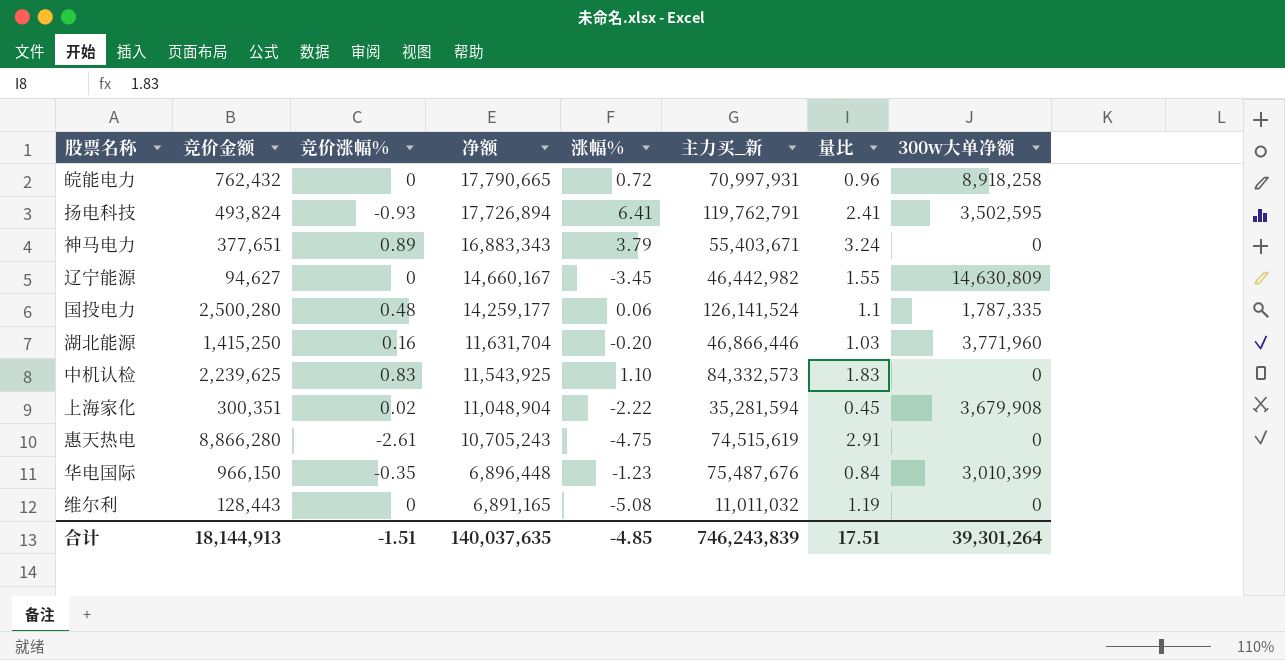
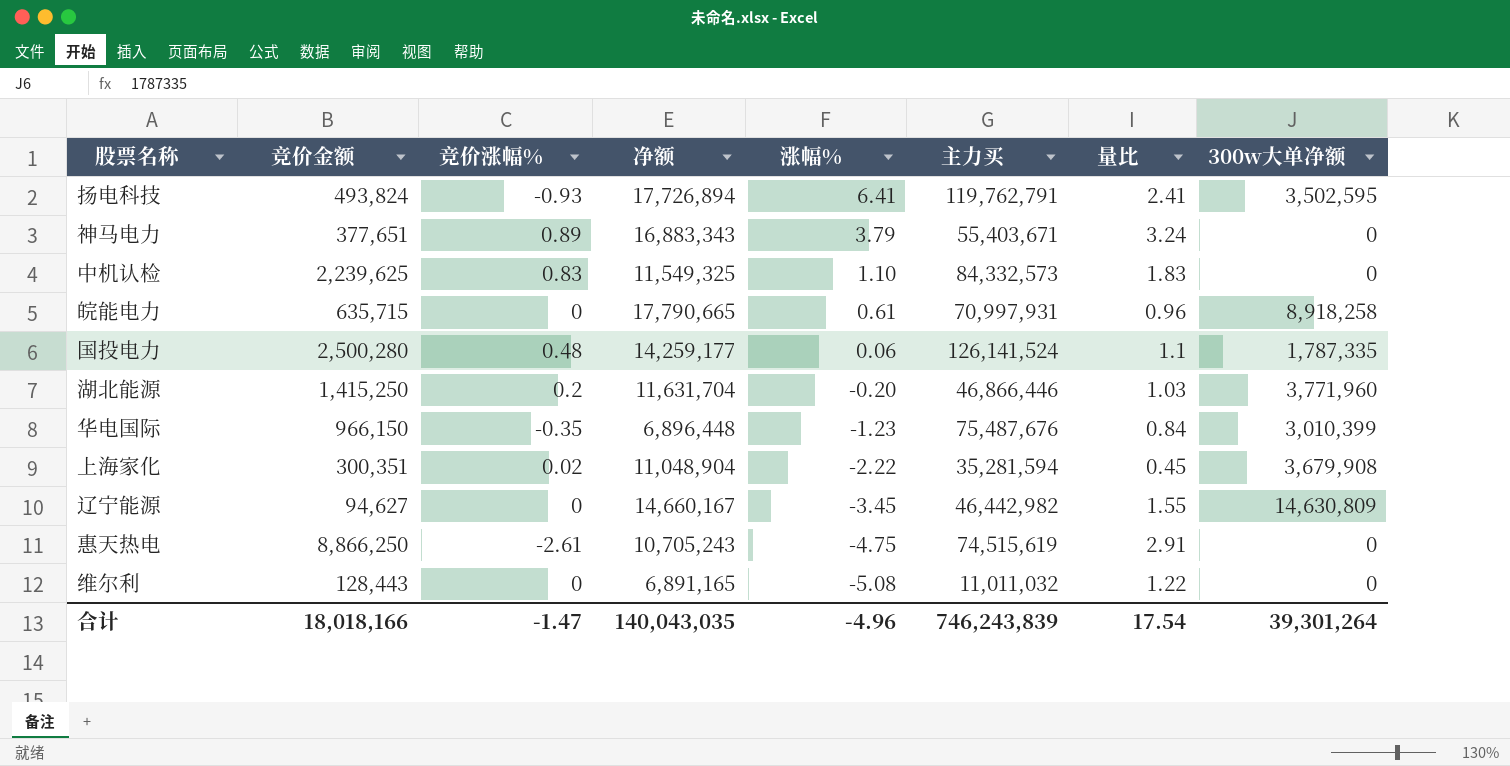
row order: 净额 descending -> 涨幅% descending
column name: 主力买_新 -> 主力买
中机认检 | 净额: 11,543,925 -> 11,549,325
皖能电力 | 竞价金额: 762,432 -> 635,715
皖能电力 | 涨幅%: 0.72 -> 0.61
湖北能源 | 竞价涨幅%: 0.16 -> 0.2
惠天热电 | 竞价金额: 8,866,280 -> 8,866,250
维尔利 | 量比: 1.19 -> 1.22
合计 | 竞价金额: 18,144,913 -> 18,018,166
合计 | 竞价涨幅%: -1.51 -> -1.47
合计 | 净额: 140,037,635 -> 140,043,035
合计 | 涨幅%: -4.85 -> -4.96
合计 | 量比: 17.51 -> 17.54

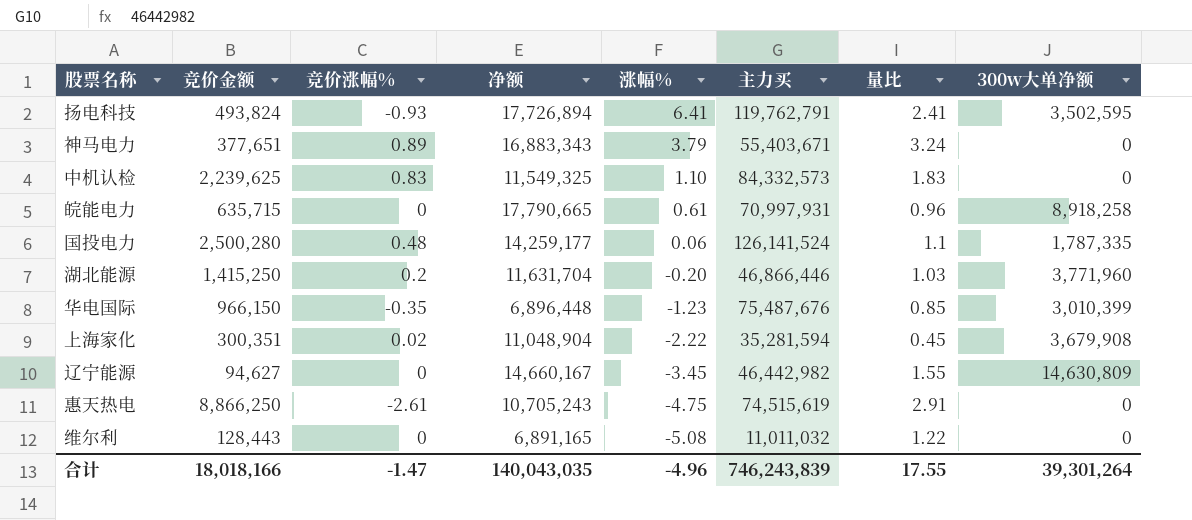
华电国际 | 量比: 0.84 -> 0.85
合计 | 量比: 17.54 -> 17.55

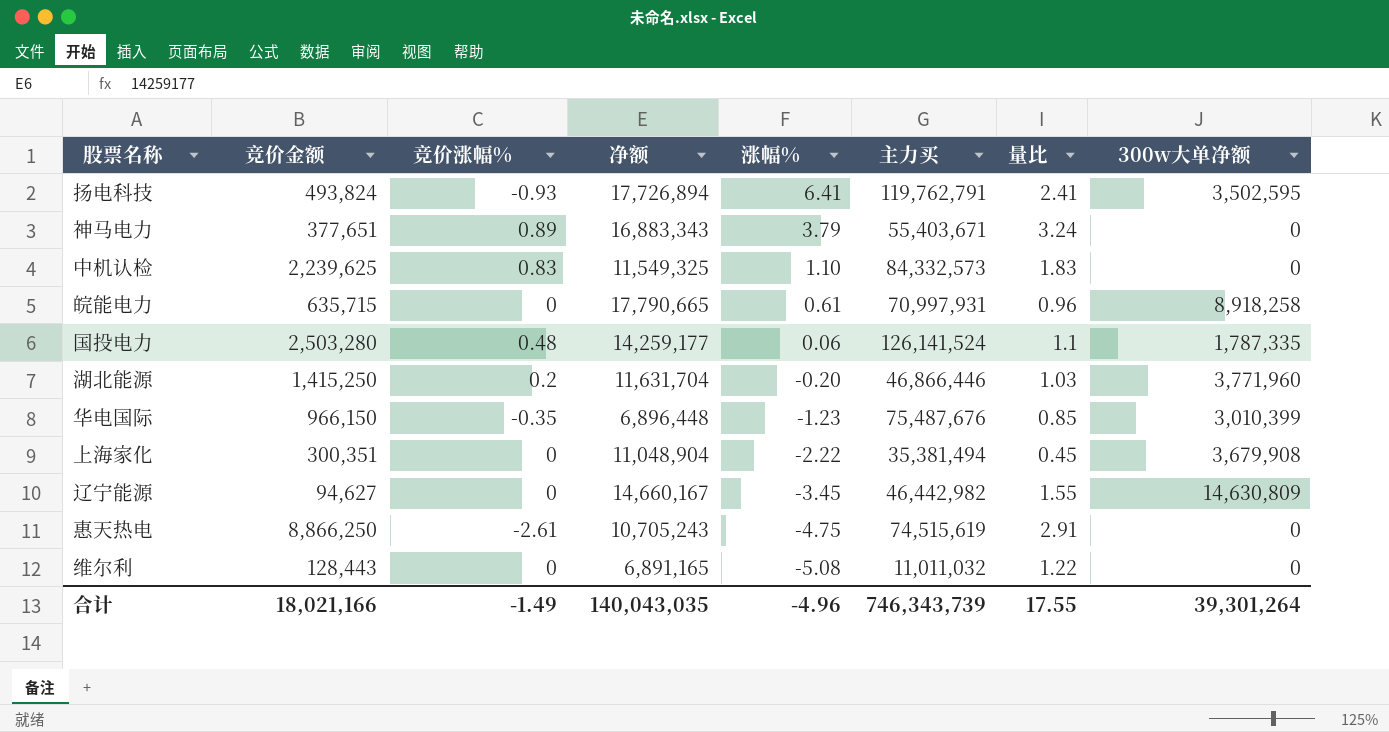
国投电力 | 竞价金额: 2,500,280 -> 2,503,280
上海家化 | 竞价涨幅%: 0.02 -> 0
上海家化 | 主力买: 35,281,594 -> 35,381,494
合计 | 竞价金额: 18,018,166 -> 18,021,166
合计 | 竞价涨幅%: -1.47 -> -1.49
合计 | 主力买: 746,243,839 -> 746,343,739

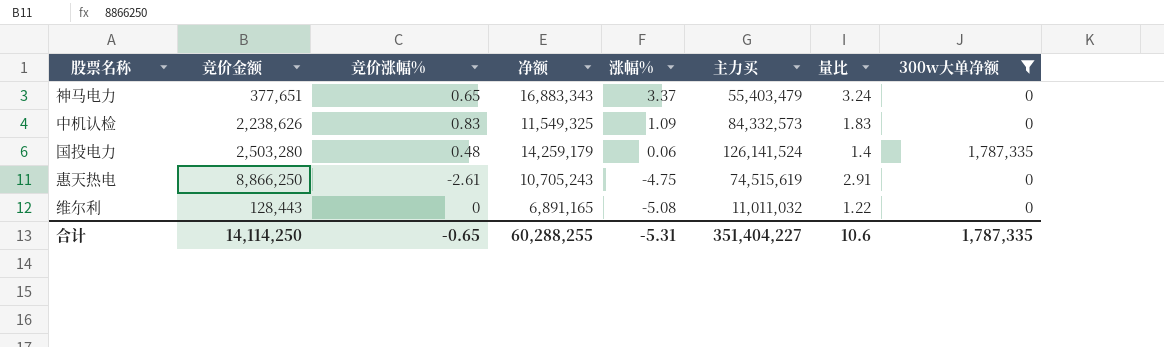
filter: none -> 300w大单净额 <= 1,787,335
神马电力 | 竞价涨幅%: 0.89 -> 0.65
神马电力 | 涨幅%: 3.79 -> 3.37
神马电力 | 主力买: 55,403,671 -> 55,403,479
中机认检 | 竞价金额: 2,239,625 -> 2,238,626
中机认检 | 涨幅%: 1.10 -> 1.09
国投电力 | 净额: 14,259,177 -> 14,259,179
国投电力 | 量比: 1.1 -> 1.4
合计 | 竞价金额: 18,021,166 -> 14,114,250
合计 | 竞价涨幅%: -1.49 -> -0.65
合计 | 净额: 140,043,035 -> 60,288,255
合计 | 涨幅%: -4.96 -> -5.31
合计 | 主力买: 746,343,739 -> 351,404,227
合计 | 量比: 17.55 -> 10.6
合计 | 300w大单净额: 39,301,264 -> 1,787,335

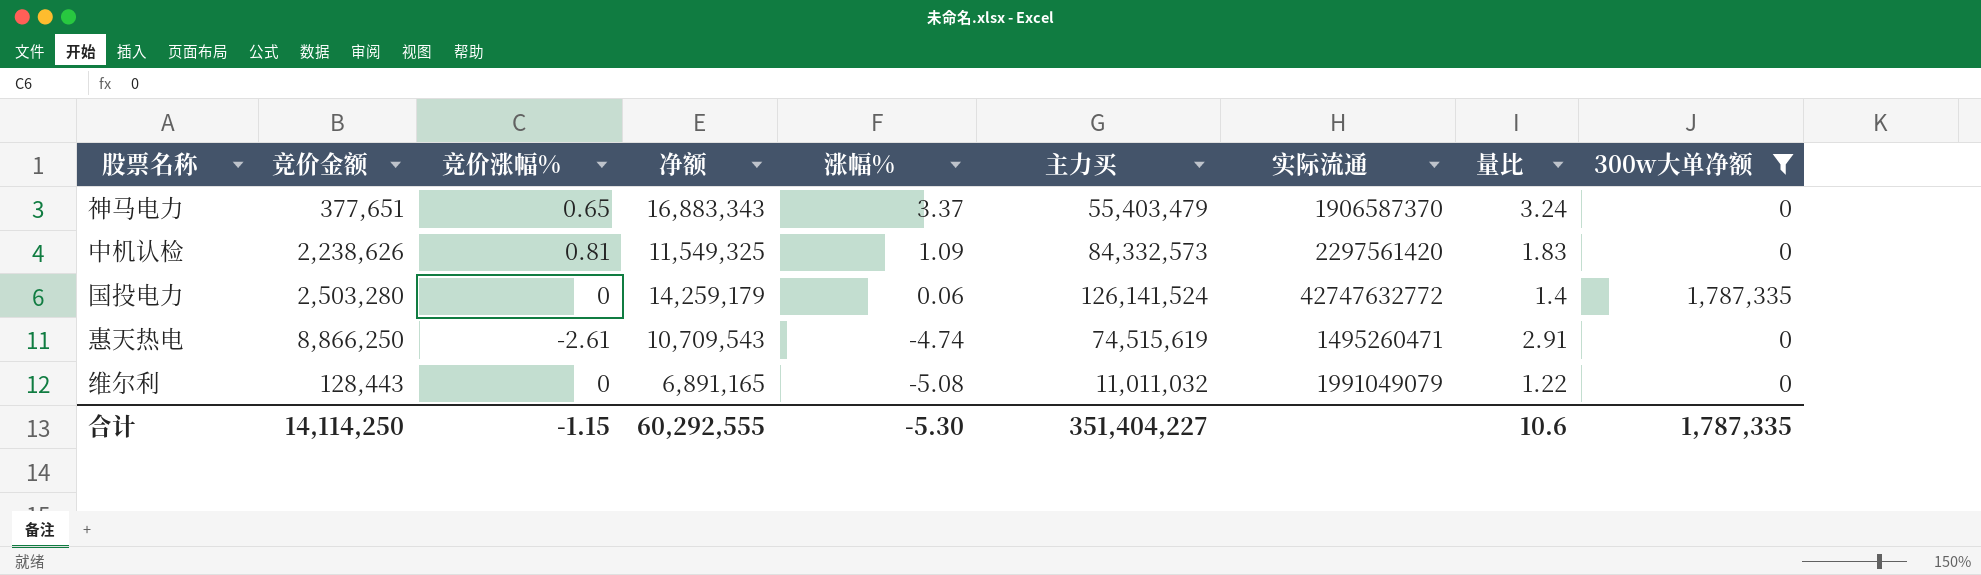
column 实际流通 | position: none -> 7
中机认检 | 竞价涨幅%: 0.83 -> 0.81
国投电力 | 竞价涨幅%: 0.48 -> 0
惠天热电 | 净额: 10,705,243 -> 10,709,543
惠天热电 | 涨幅%: -4.75 -> -4.74
合计 | 竞价涨幅%: -0.65 -> -1.15
合计 | 净额: 60,288,255 -> 60,292,555
合计 | 涨幅%: -5.31 -> -5.30

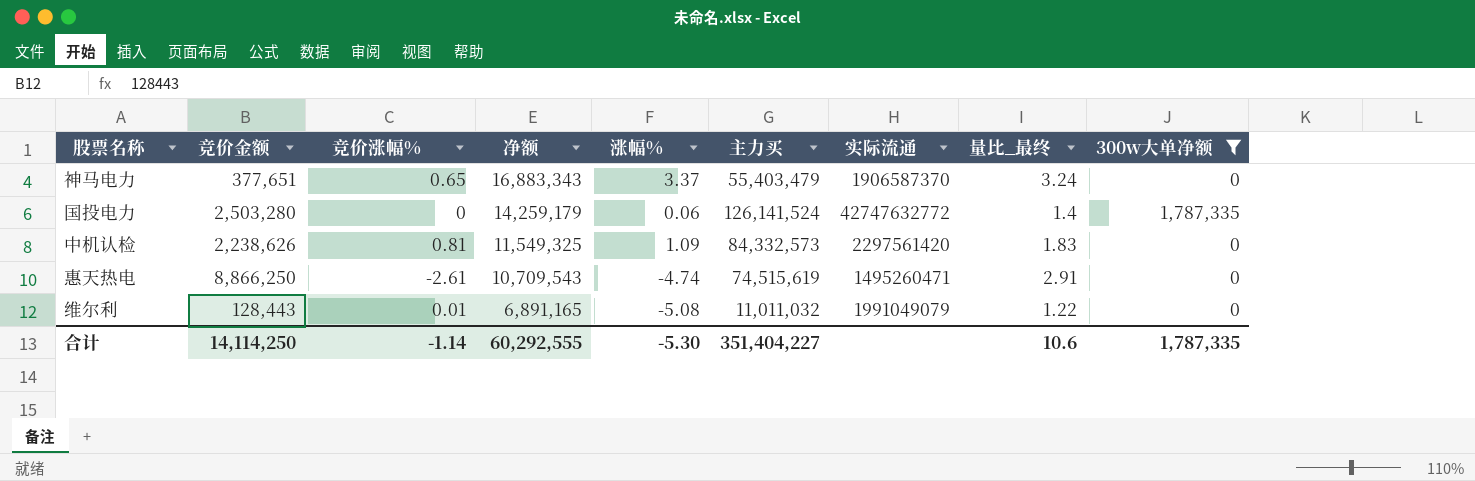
row order: 涨幅% descending -> 净额 descending
column name: 量比 -> 量比_最终
维尔利 | 竞价涨幅%: 0 -> 0.01
合计 | 竞价涨幅%: -1.15 -> -1.14

